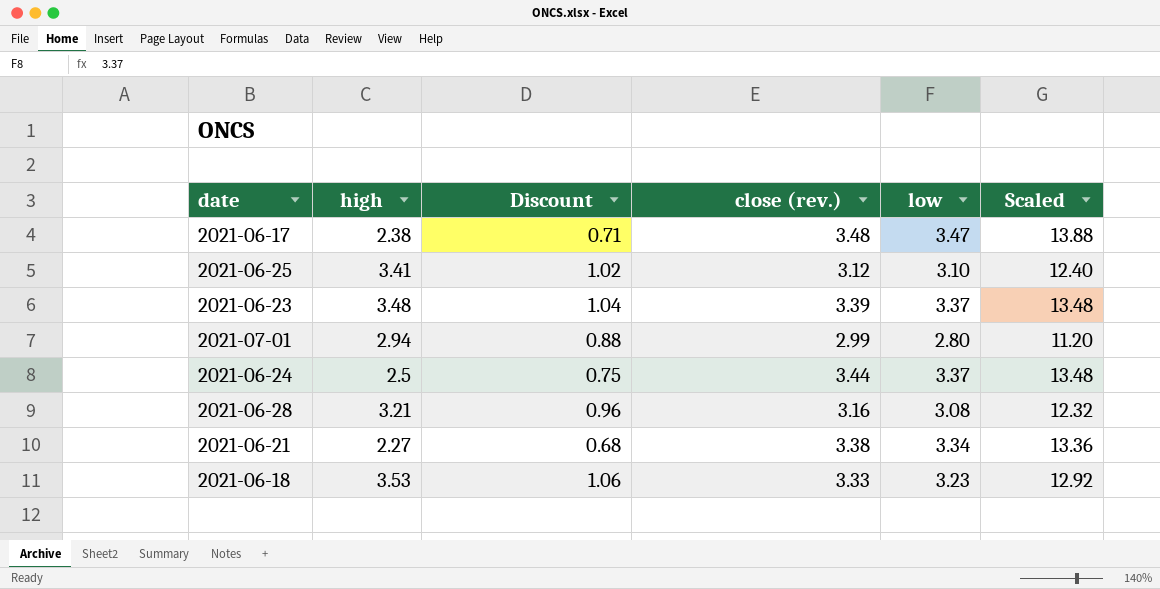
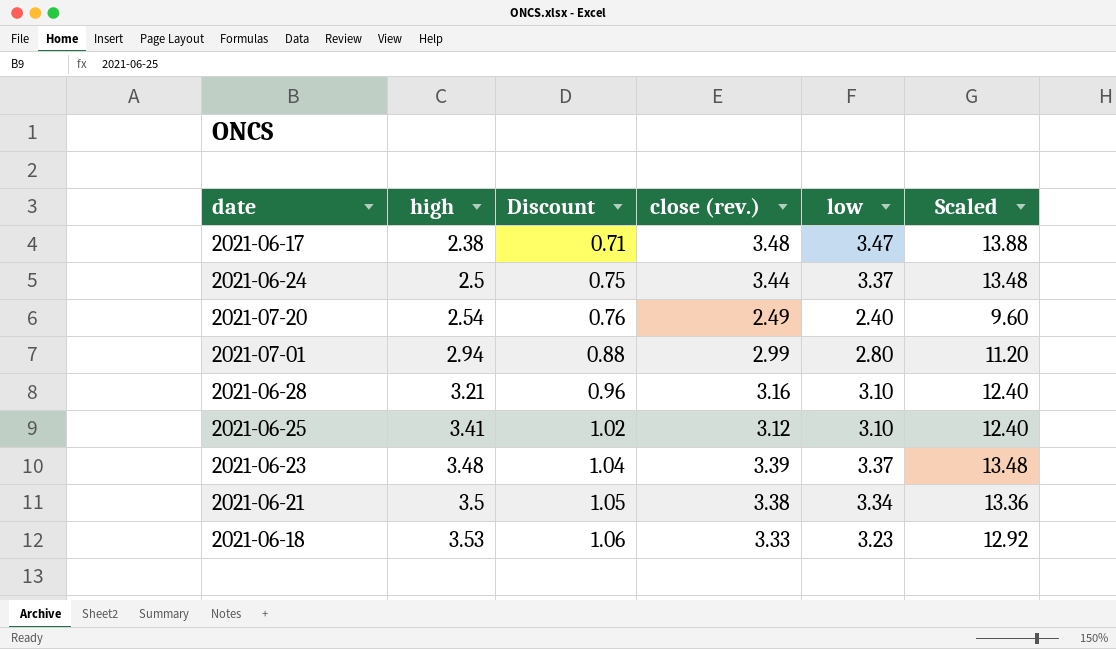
row order: none -> high ascending
row 2021-07-20: none -> 2.54 | 0.76 | 2.49 | 2.40 | 9.60
2021-06-28 | low: 3.08 -> 3.10
2021-06-28 | Scaled: 12.32 -> 12.40
2021-06-21 | high: 2.27 -> 3.5
2021-06-21 | Discount: 0.68 -> 1.05

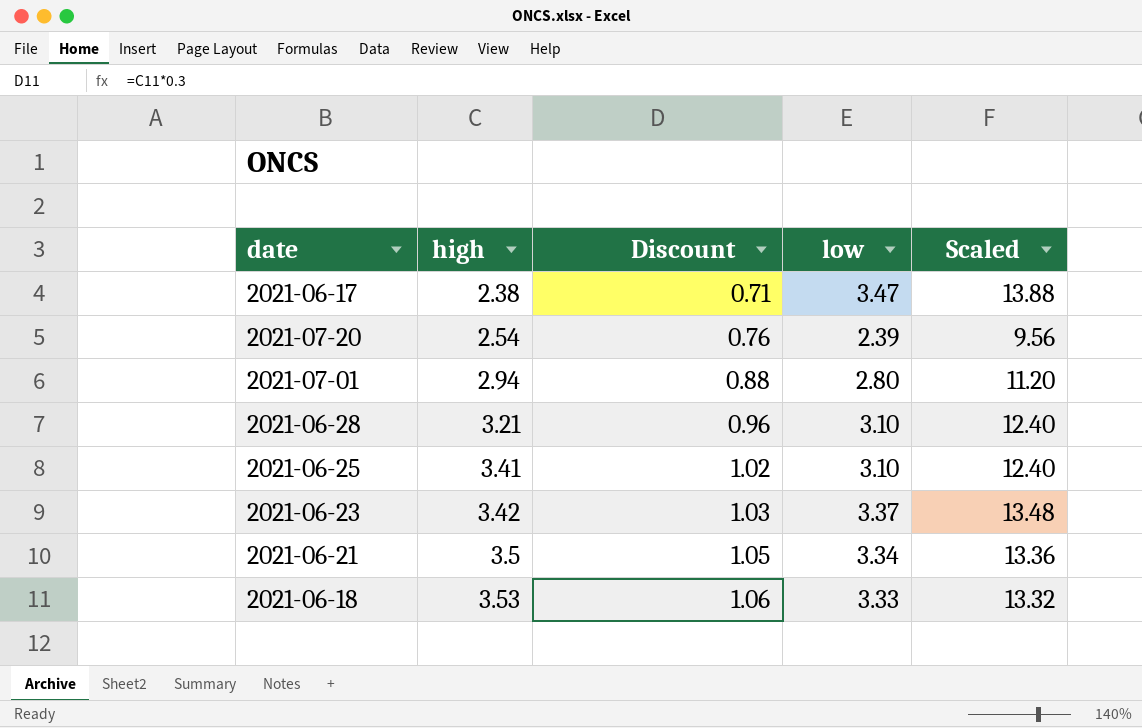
column close (rev.) | position: 4 -> none
row 2021-06-24: 2.5 | 0.75 | 3.44 | 3.37 | 13.48 -> none
2021-07-20 | low: 2.40 -> 2.39
2021-07-20 | Scaled: 9.60 -> 9.56
2021-06-23 | high: 3.48 -> 3.42
2021-06-23 | Discount: 1.04 -> 1.03
2021-06-18 | low: 3.23 -> 3.33
2021-06-18 | Scaled: 12.92 -> 13.32

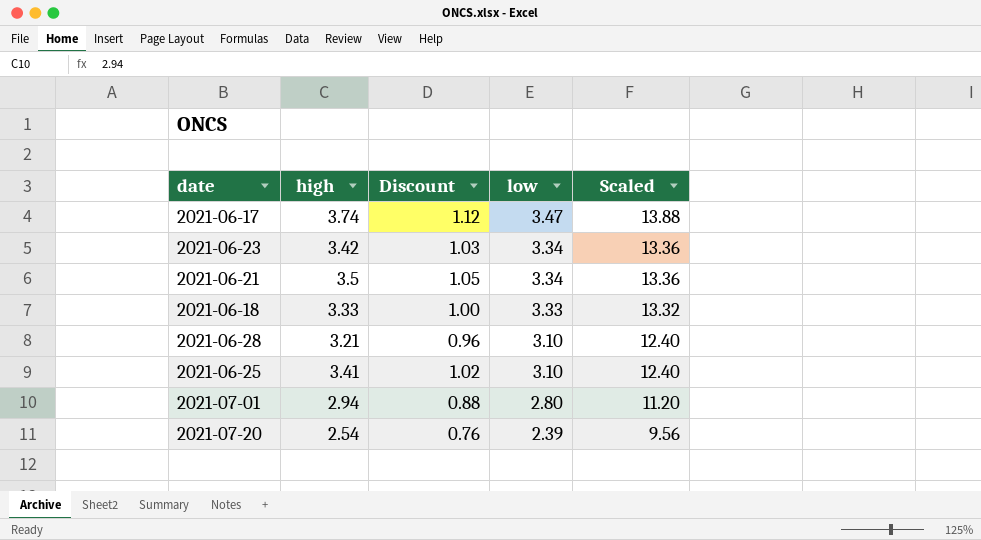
row order: high ascending -> low descending
2021-06-17 | high: 2.38 -> 3.74
2021-06-17 | Discount: 0.71 -> 1.12
2021-06-23 | low: 3.37 -> 3.34
2021-06-23 | Scaled: 13.48 -> 13.36
2021-06-18 | high: 3.53 -> 3.33
2021-06-18 | Discount: 1.06 -> 1.00

